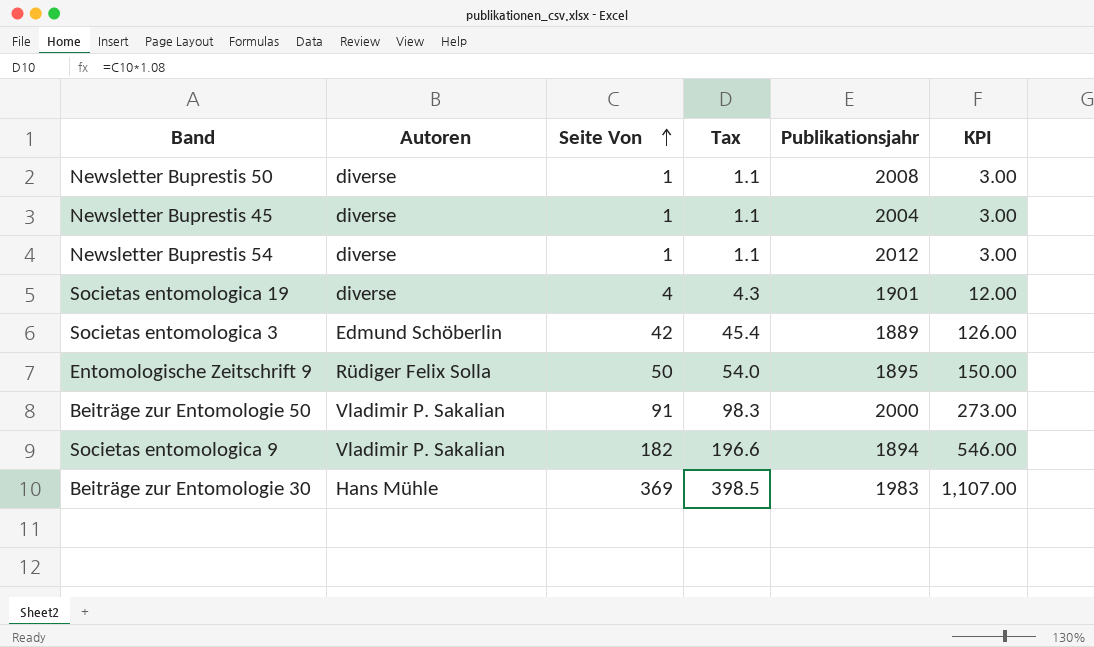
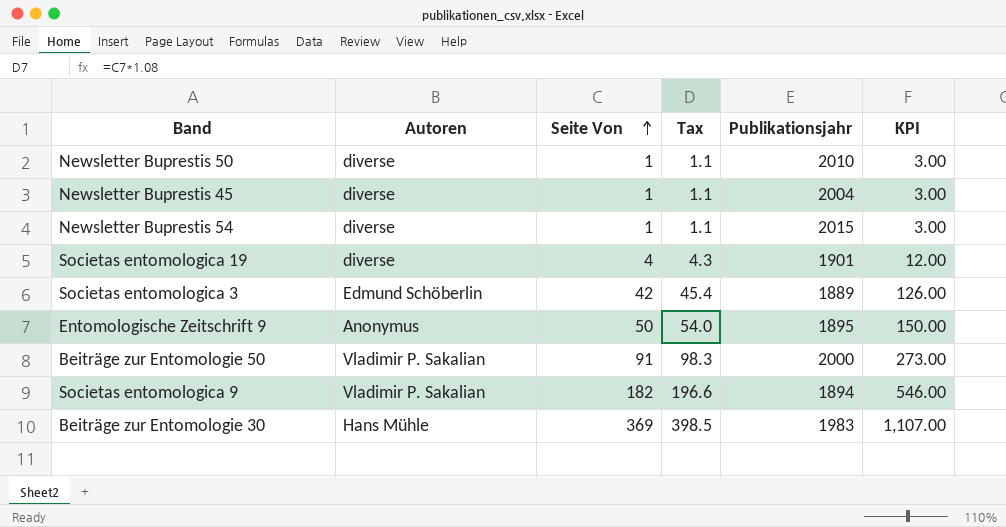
Newsletter Buprestis 50 | Publikationsjahr: 2008 -> 2010
Newsletter Buprestis 54 | Publikationsjahr: 2012 -> 2015
Entomologische Zeitschrift 9 | Autoren: Rüdiger Felix Solla -> Anonymus

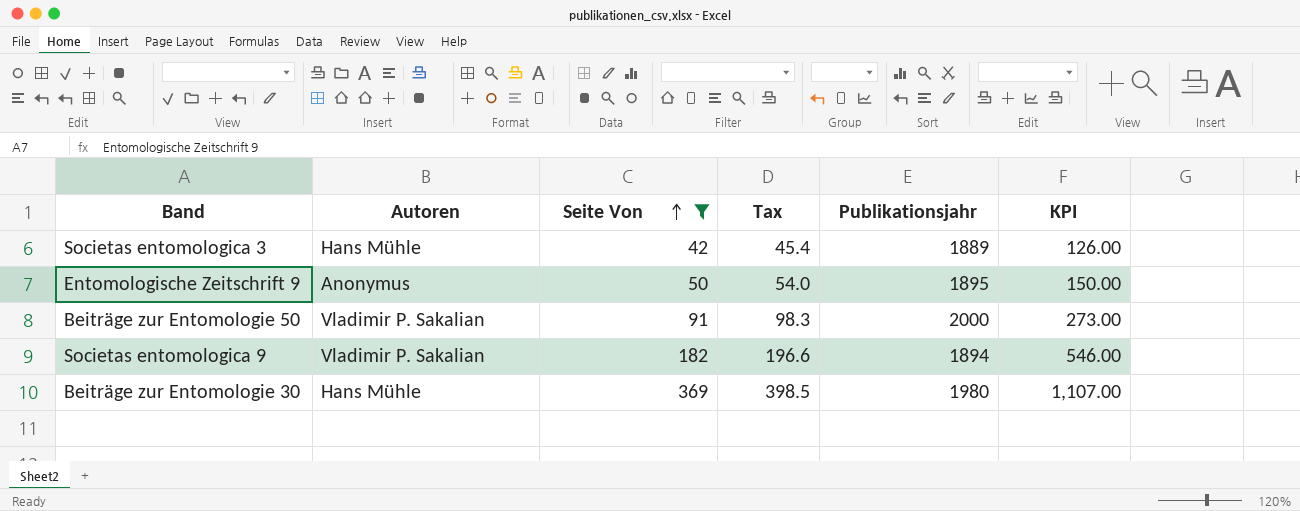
filter: none -> Seite Von >= 42
Societas entomologica 3 | Autoren: Edmund Schöberlin -> Hans Mühle
Beiträge zur Entomologie 30 | Publikationsjahr: 1983 -> 1980

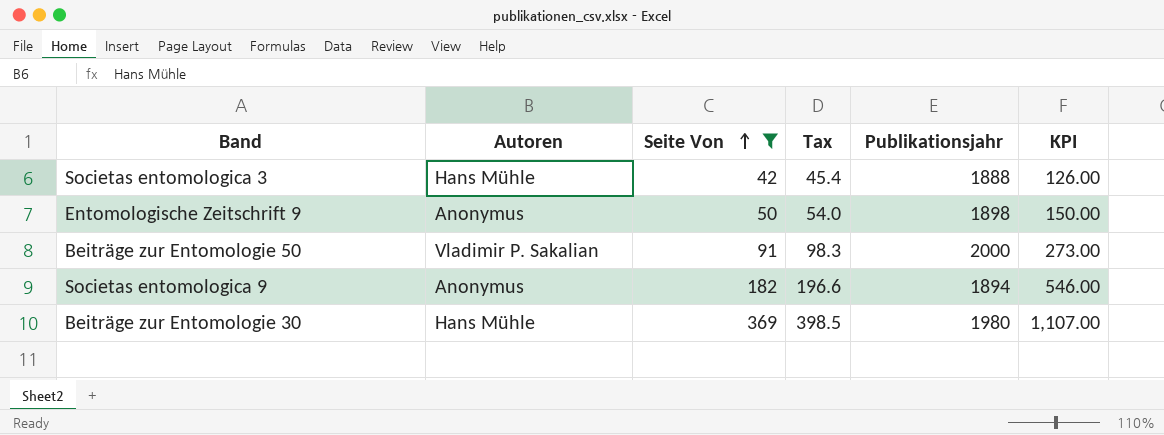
Societas entomologica 3 | Publikationsjahr: 1889 -> 1888
Entomologische Zeitschrift 9 | Publikationsjahr: 1895 -> 1898
Societas entomologica 9 | Autoren: Vladimir P. Sakalian -> Anonymus

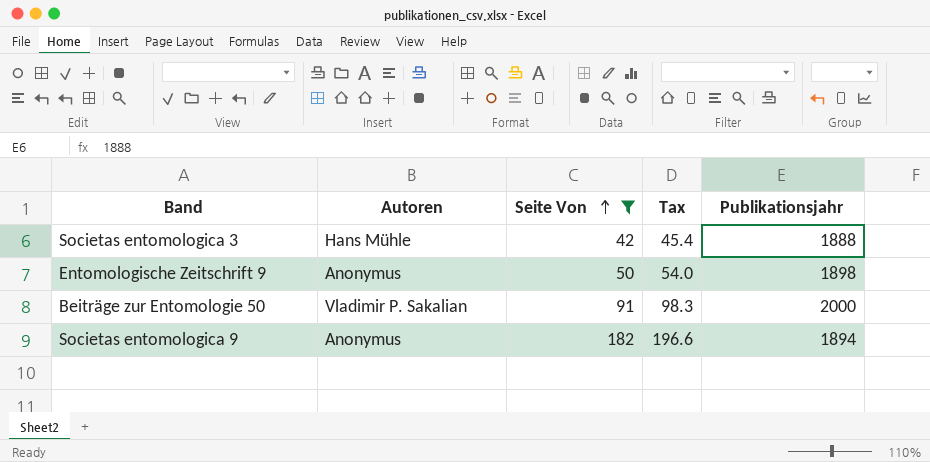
column KPI | formula: [Seite Von] * 3 -> none
row Beiträge zur Entomologie 30: Hans Mühle | 369 | 398.5 | 1980 | 1,107.00 -> none

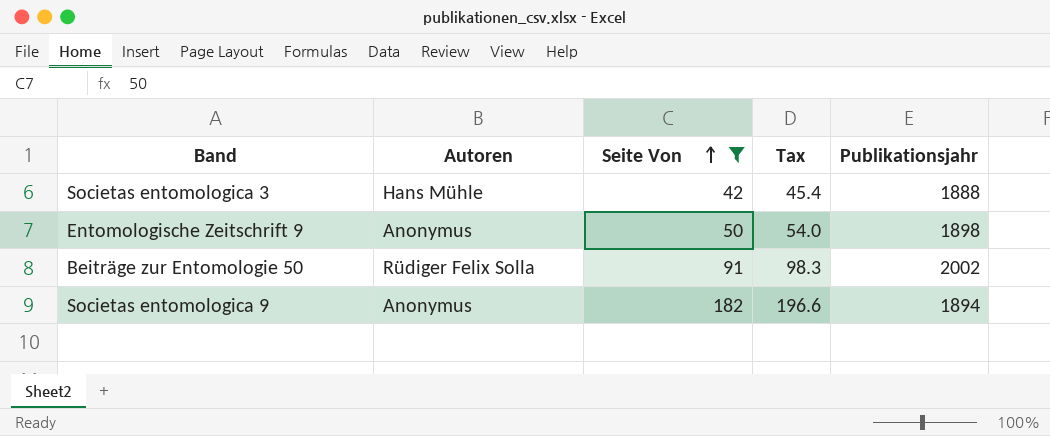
Beiträge zur Entomologie 50 | Autoren: Vladimir P. Sakalian -> Rüdiger Felix Solla
Beiträge zur Entomologie 50 | Publikationsjahr: 2000 -> 2002

